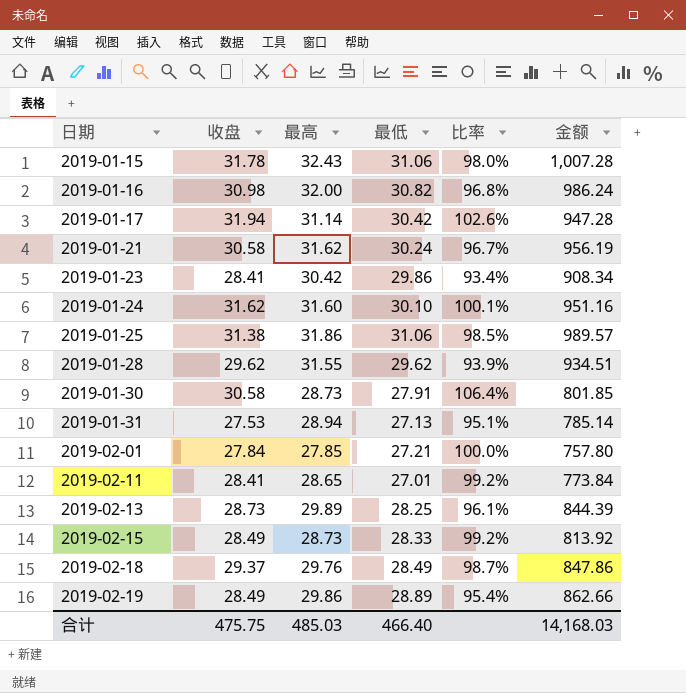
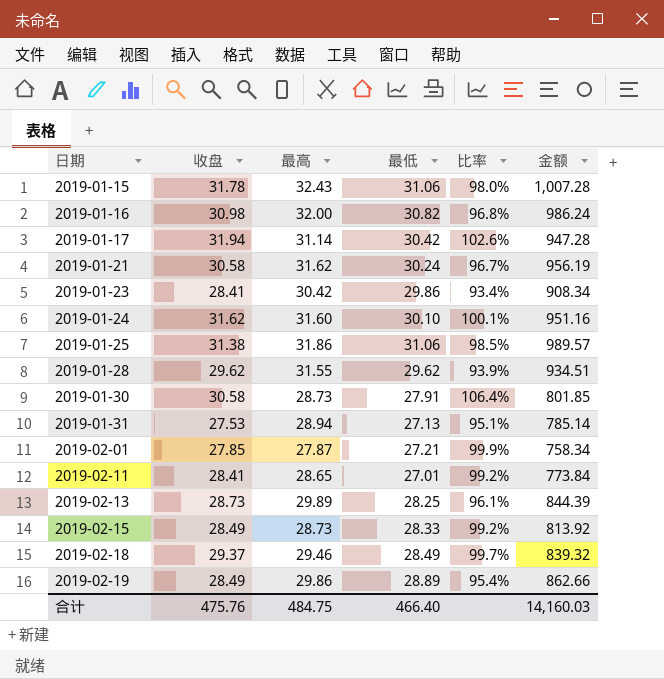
2019-02-01 | 收盘: 27.84 -> 27.85
2019-02-01 | 最高: 27.85 -> 27.87
2019-02-01 | 比率: 100.0% -> 99.9%
2019-02-01 | 金额: 757.80 -> 758.34
2019-02-18 | 最高: 29.76 -> 29.46
2019-02-18 | 比率: 98.7% -> 99.7%
2019-02-18 | 金额: 847.86 -> 839.32
合计 | 收盘: 475.75 -> 475.76
合计 | 最高: 485.03 -> 484.75
合计 | 金额: 14,168.03 -> 14,160.03

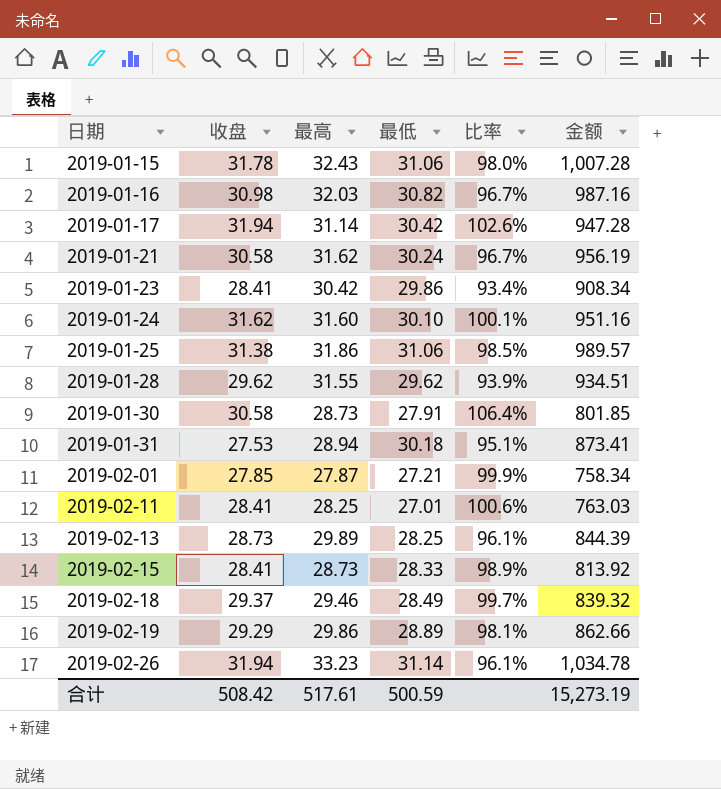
2019-01-16 | 最高: 32.00 -> 32.03
2019-01-16 | 比率: 96.8% -> 96.7%
2019-01-16 | 金额: 986.24 -> 987.16
2019-01-31 | 最低: 27.13 -> 30.18
2019-01-31 | 金额: 785.14 -> 873.41
2019-02-11 | 最高: 28.65 -> 28.25
2019-02-11 | 比率: 99.2% -> 100.6%
2019-02-11 | 金额: 773.84 -> 763.03
2019-02-15 | 收盘: 28.49 -> 28.41
2019-02-15 | 比率: 99.2% -> 98.9%
2019-02-19 | 收盘: 28.49 -> 29.29
2019-02-19 | 比率: 95.4% -> 98.1%
row 2019-02-26: none -> 31.94 | 33.23 | 31.14 | 96.1% | 1,034.78
合计 | 收盘: 475.76 -> 508.42
合计 | 最高: 484.75 -> 517.61
合计 | 最低: 466.40 -> 500.59
合计 | 金额: 14,160.03 -> 15,273.19

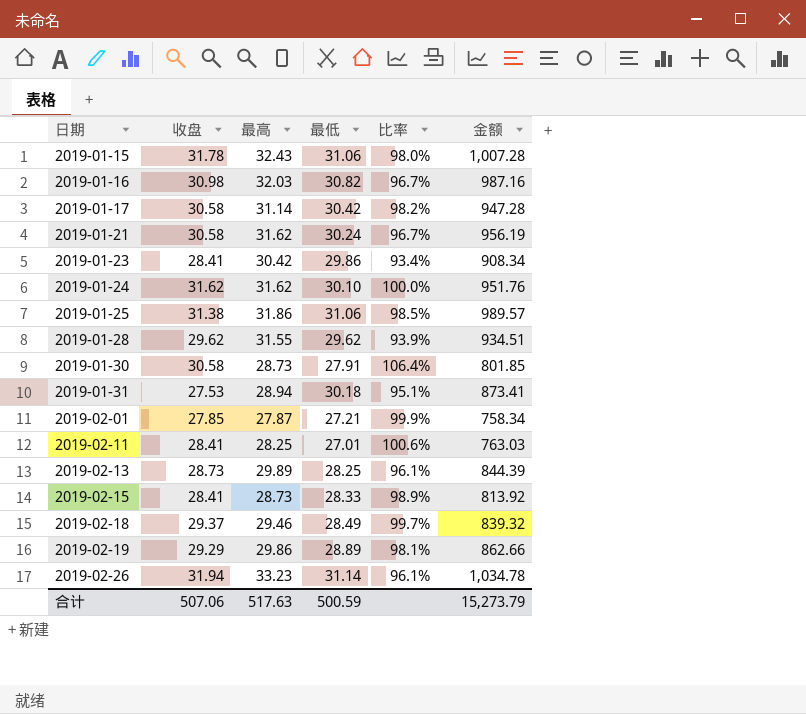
2019-01-17 | 收盘: 31.94 -> 30.58
2019-01-17 | 比率: 102.6% -> 98.2%
2019-01-24 | 最高: 31.60 -> 31.62
2019-01-24 | 比率: 100.1% -> 100.0%
2019-01-24 | 金额: 951.16 -> 951.76
合计 | 收盘: 508.42 -> 507.06
合计 | 最高: 517.61 -> 517.63
合计 | 金额: 15,273.19 -> 15,273.79

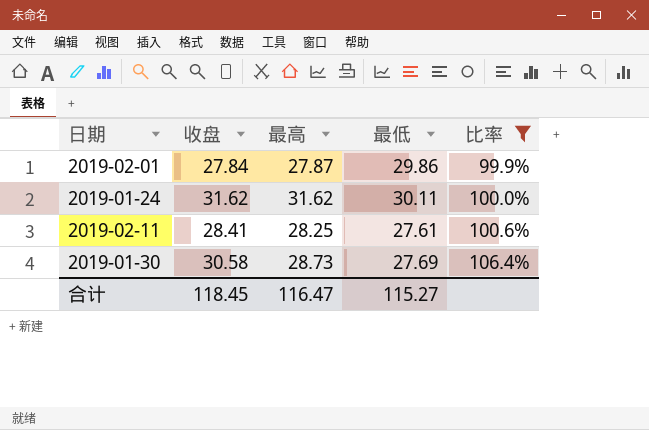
filter: none -> 比率 >= 99.9%
row order: 日期 ascending -> 比率 ascending
column 金额 | formula: [最高] * [最低] -> none
2019-02-01 | 收盘: 27.85 -> 27.84
2019-02-01 | 最低: 27.21 -> 29.86
2019-01-24 | 最低: 30.10 -> 30.11
2019-02-11 | 最低: 27.01 -> 27.61
2019-01-30 | 最低: 27.91 -> 27.69
合计 | 收盘: 507.06 -> 118.45
合计 | 最高: 517.63 -> 116.47
合计 | 最低: 500.59 -> 115.27

